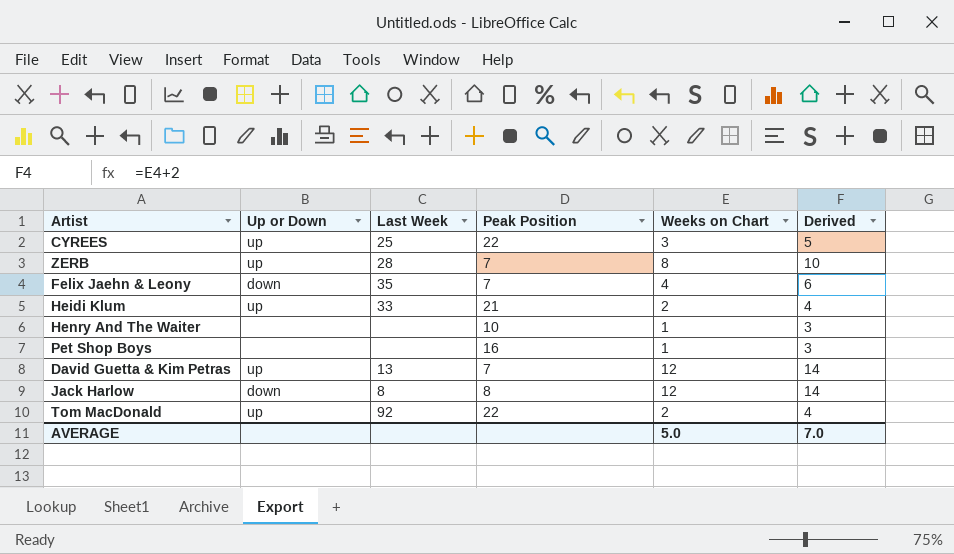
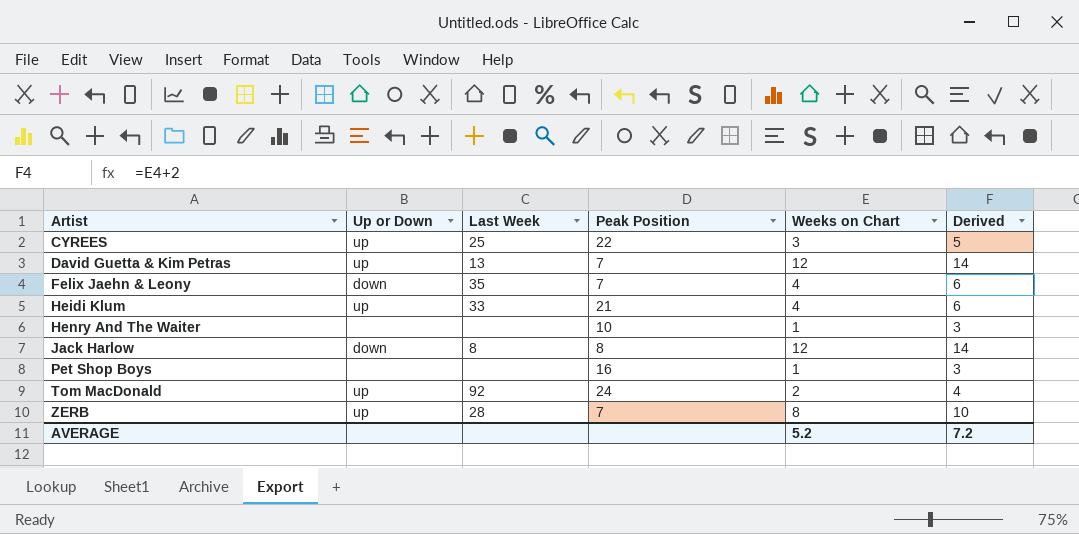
row order: none -> Artist ascending
Heidi Klum | Weeks on Chart: 2 -> 4
Heidi Klum | Derived: 4 -> 6
Tom MacDonald | Peak Position: 22 -> 24
AVERAGE | Weeks on Chart: 5.0 -> 5.2
AVERAGE | Derived: 7.0 -> 7.2

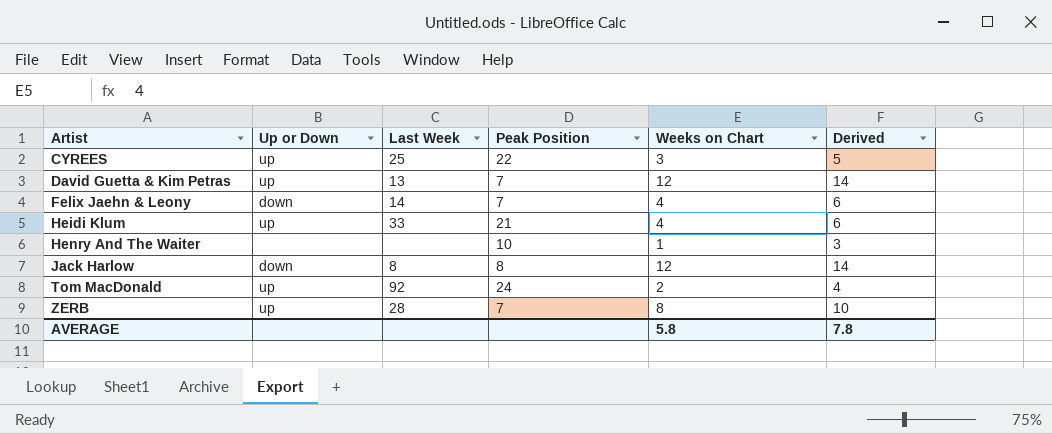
row Pet Shop Boys: none | none | 16 | 1 | 3 -> none
Felix Jaehn & Leony | Last Week: 35 -> 14
AVERAGE | Weeks on Chart: 5.2 -> 5.8
AVERAGE | Derived: 7.2 -> 7.8

